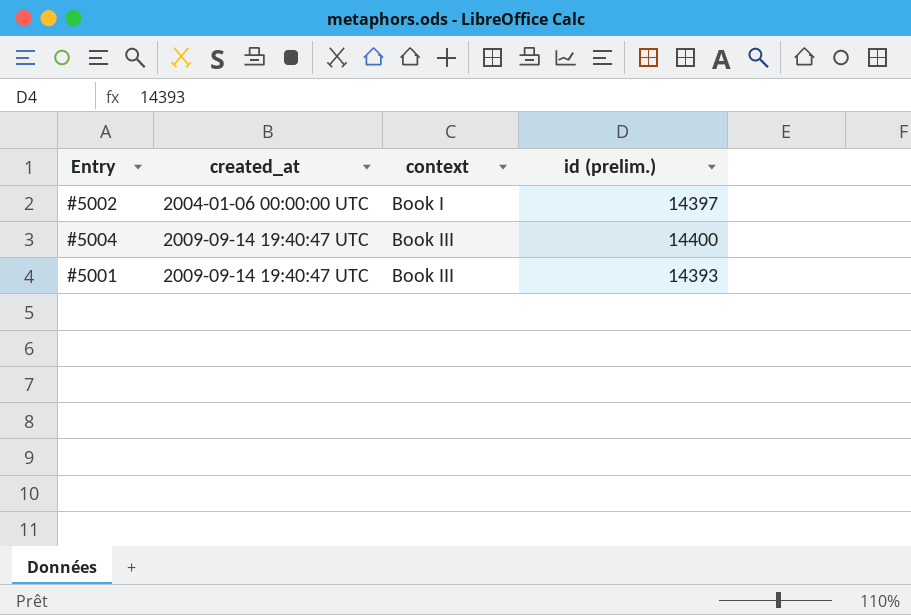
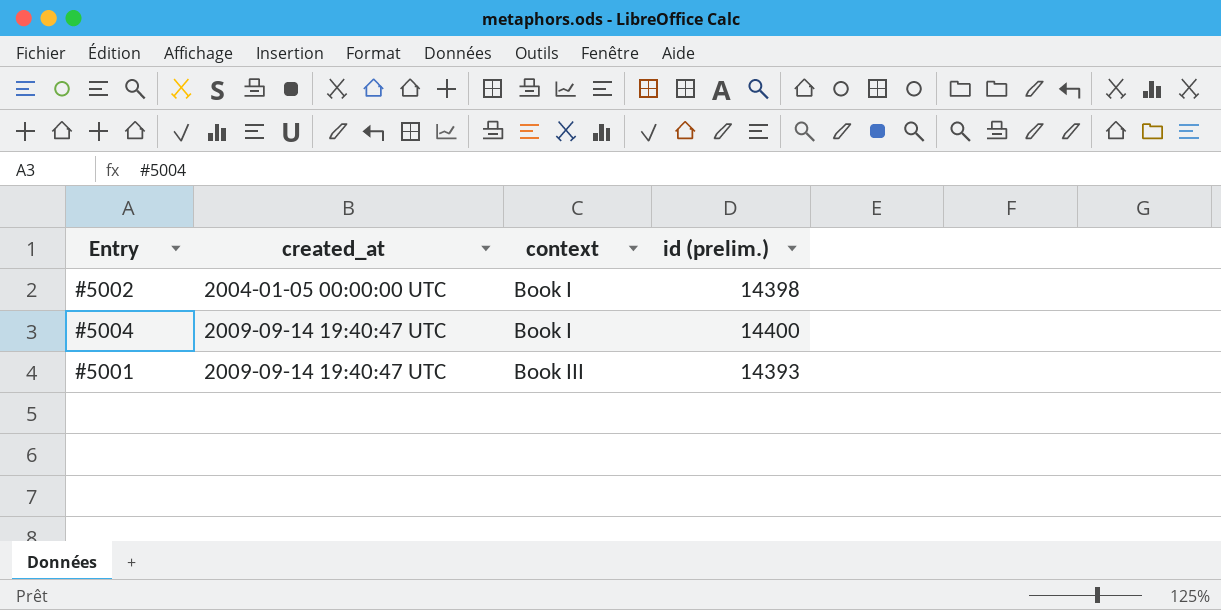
#5002 | created_at: 2004-01-06 00:00:00 UTC -> 2004-01-05 00:00:00 UTC
#5002 | id (prelim.): 14397 -> 14398
#5004 | context: Book III -> Book I

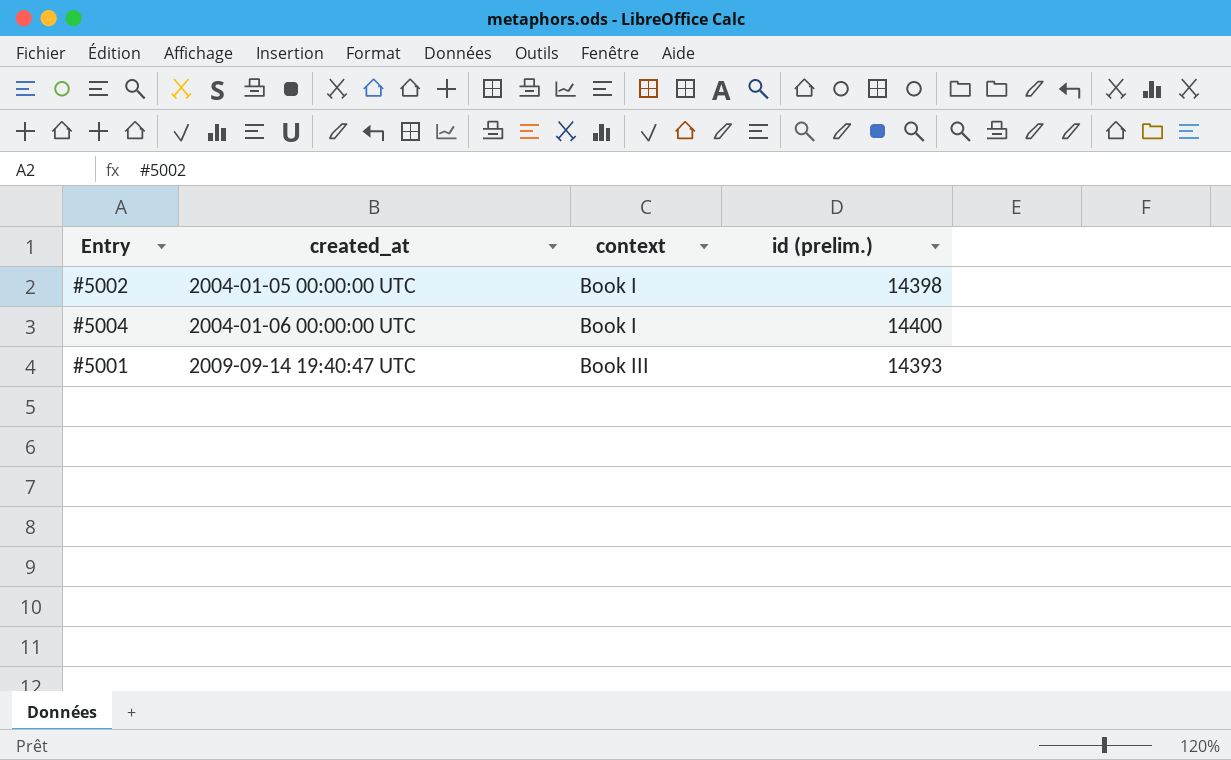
#5004 | created_at: 2009-09-14 19:40:47 UTC -> 2004-01-06 00:00:00 UTC

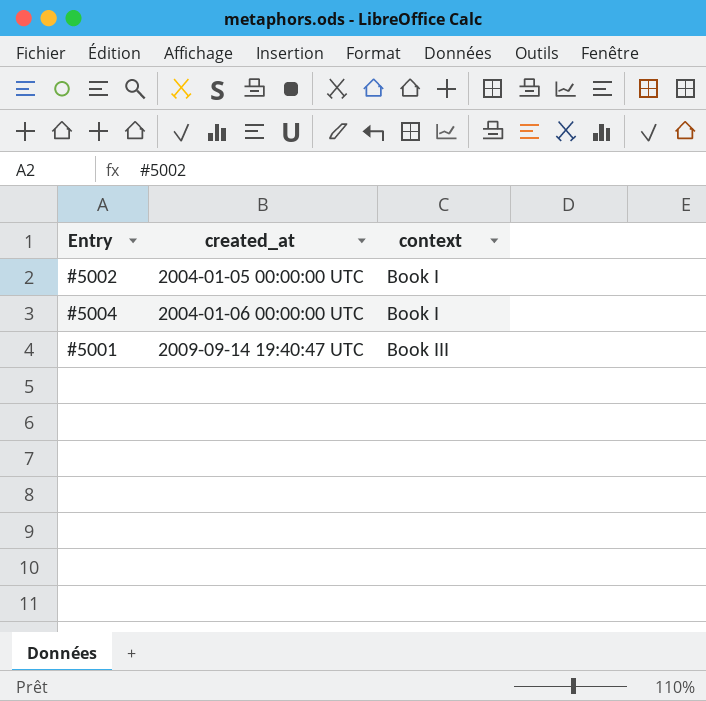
column id (prelim.) | position: 4 -> none

